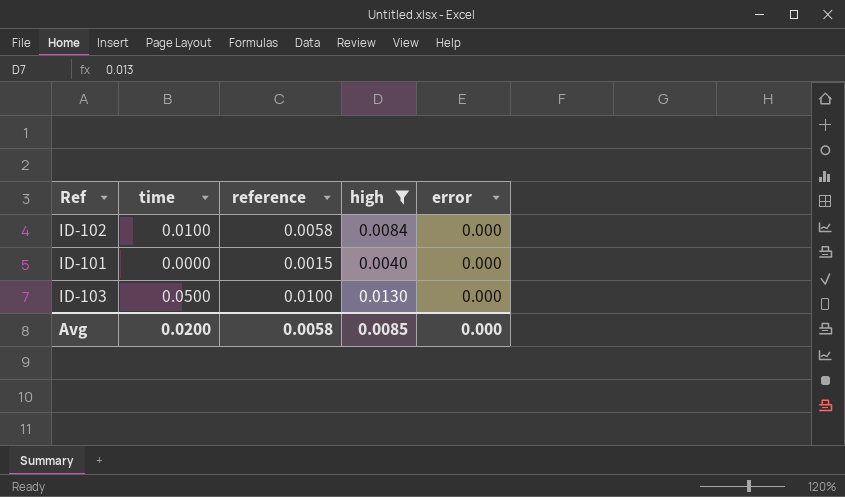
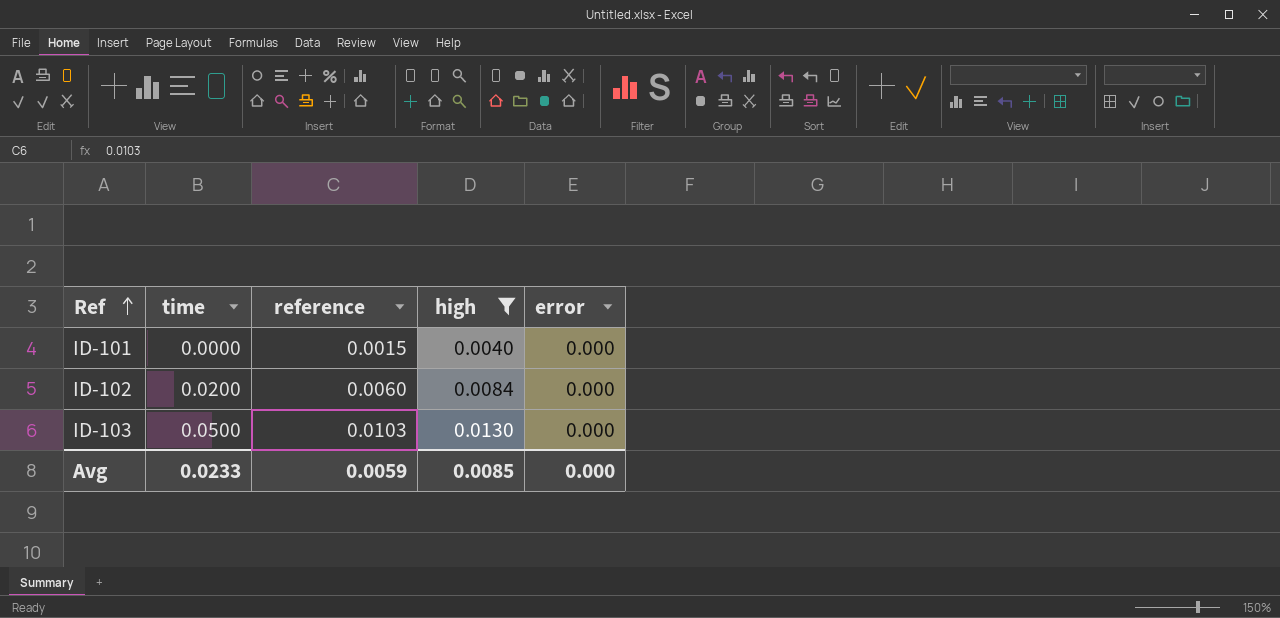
row order: none -> Ref ascending
ID-102 | time: 0.0100 -> 0.0200
ID-102 | reference: 0.0058 -> 0.0060
ID-103 | reference: 0.0100 -> 0.0103
Avg | time: 0.0200 -> 0.0233
Avg | reference: 0.0058 -> 0.0059

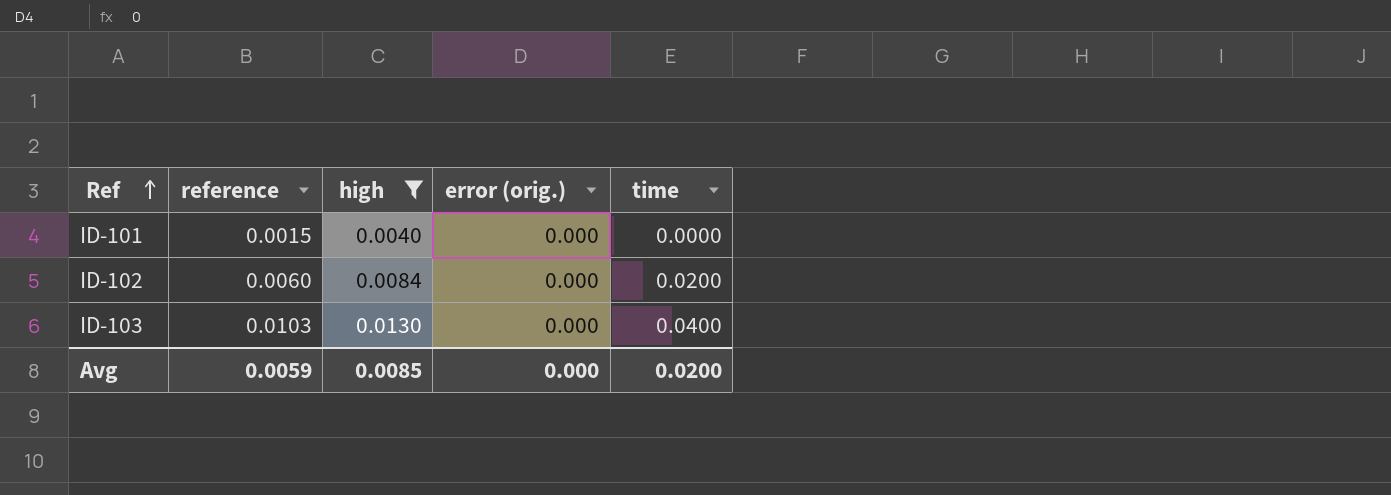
column name: error -> error (orig.)
column time | position: 2 -> 5
ID-103 | time: 0.0500 -> 0.0400
Avg | time: 0.0233 -> 0.0200

